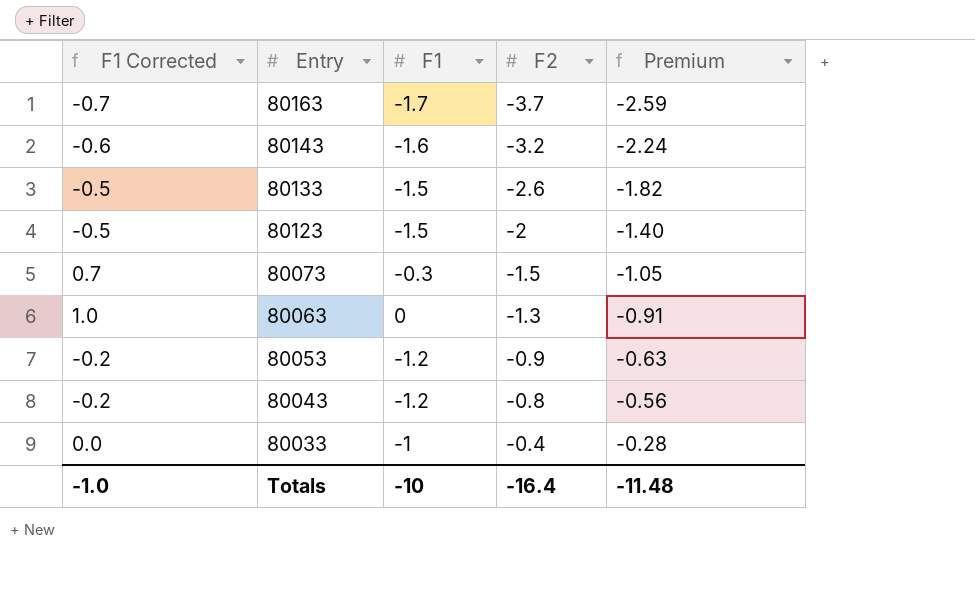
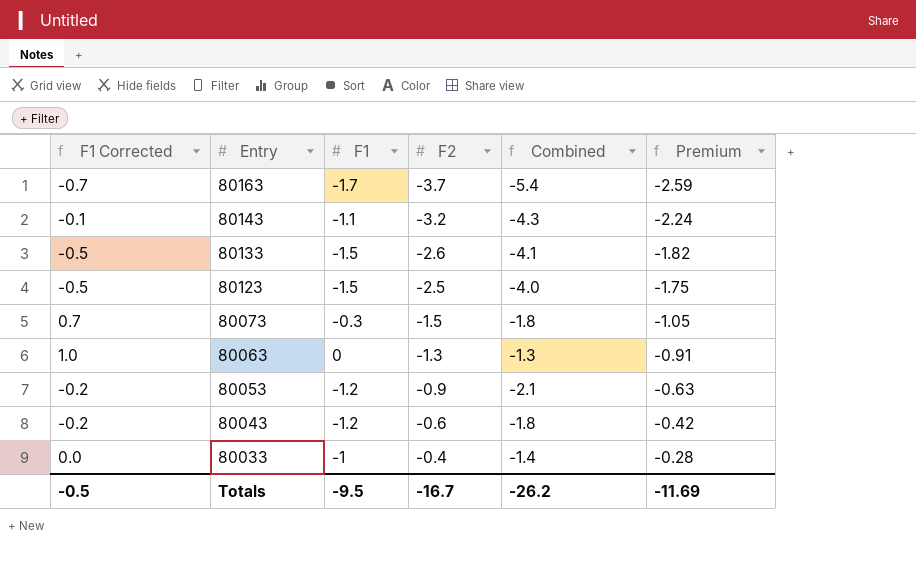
column Combined | formula: none -> [F1] + [F2]
80143 | F1 Corrected: -0.6 -> -0.1
80143 | F1: -1.6 -> -1.1
80123 | F2: -2 -> -2.5
80123 | Premium: -1.40 -> -1.75
80043 | F2: -0.8 -> -0.6
80043 | Premium: -0.56 -> -0.42
Totals | F1 Corrected: -1.0 -> -0.5
Totals | F1: -10 -> -9.5
Totals | F2: -16.4 -> -16.7
Totals | Premium: -11.48 -> -11.69

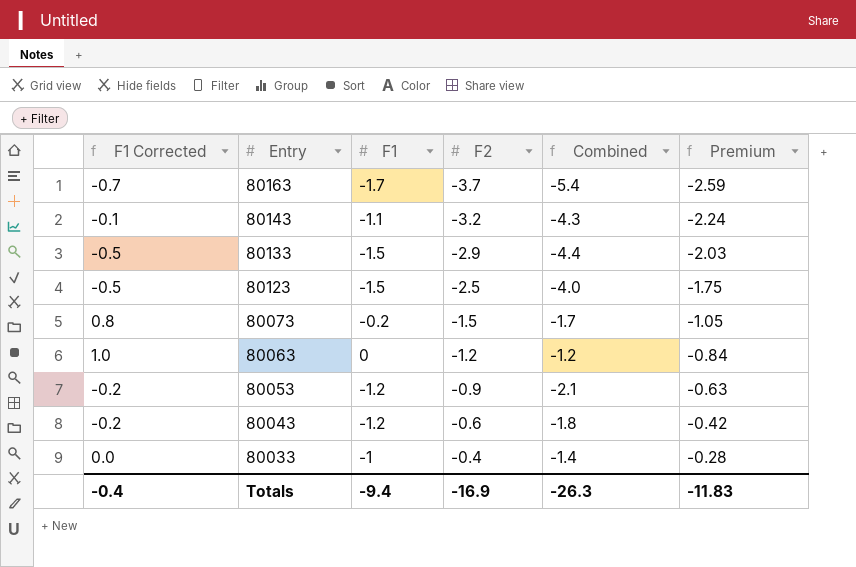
80133 | F2: -2.6 -> -2.9
80133 | Combined: -4.1 -> -4.4
80133 | Premium: -1.82 -> -2.03
80073 | F1 Corrected: 0.7 -> 0.8
80073 | F1: -0.3 -> -0.2
80073 | Combined: -1.8 -> -1.7
80063 | F2: -1.3 -> -1.2
80063 | Combined: -1.3 -> -1.2
80063 | Premium: -0.91 -> -0.84
Totals | F1 Corrected: -0.5 -> -0.4
Totals | F1: -9.5 -> -9.4
Totals | F2: -16.7 -> -16.9
Totals | Combined: -26.2 -> -26.3
Totals | Premium: -11.69 -> -11.83

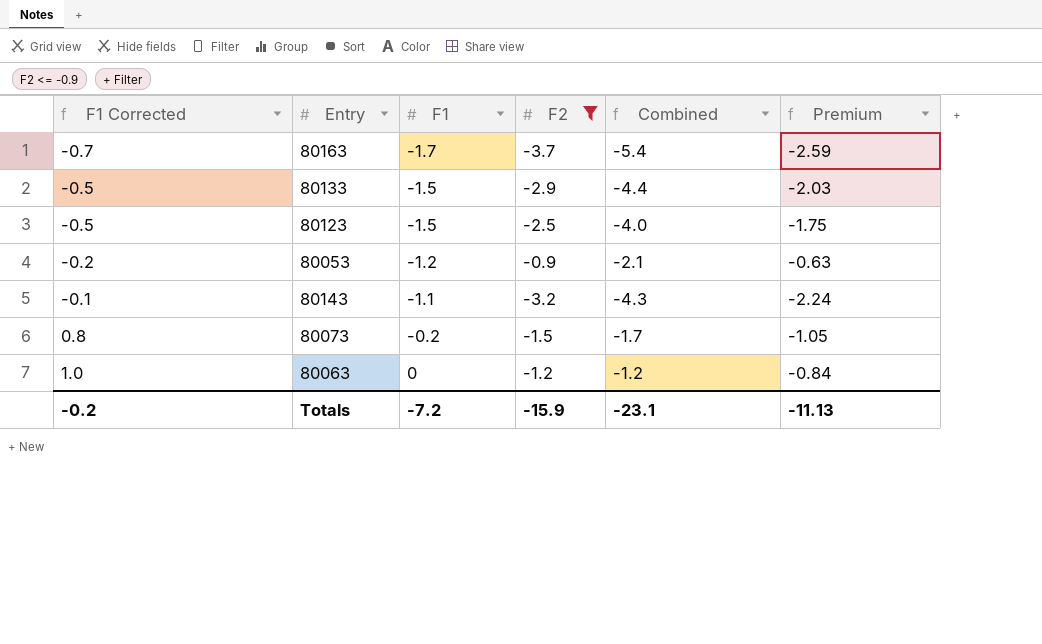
filter: none -> F2 <= -0.9
row order: Entry descending -> F1 Corrected ascending
Totals | F1 Corrected: -0.4 -> -0.2
Totals | F1: -9.4 -> -7.2
Totals | F2: -16.9 -> -15.9
Totals | Combined: -26.3 -> -23.1
Totals | Premium: -11.83 -> -11.13

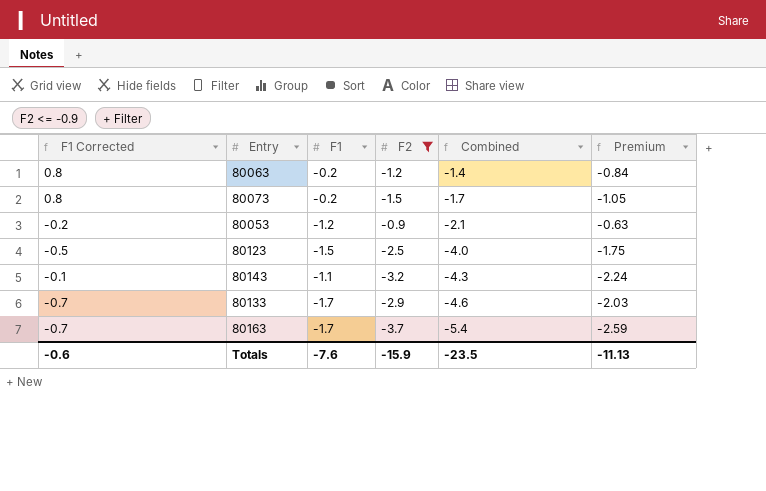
row order: F1 Corrected ascending -> Combined descending
80063 | F1 Corrected: 1.0 -> 0.8
80063 | F1: 0 -> -0.2
80063 | Combined: -1.2 -> -1.4
80133 | F1 Corrected: -0.5 -> -0.7
80133 | F1: -1.5 -> -1.7
80133 | Combined: -4.4 -> -4.6
Totals | F1 Corrected: -0.2 -> -0.6
Totals | F1: -7.2 -> -7.6
Totals | Combined: -23.1 -> -23.5

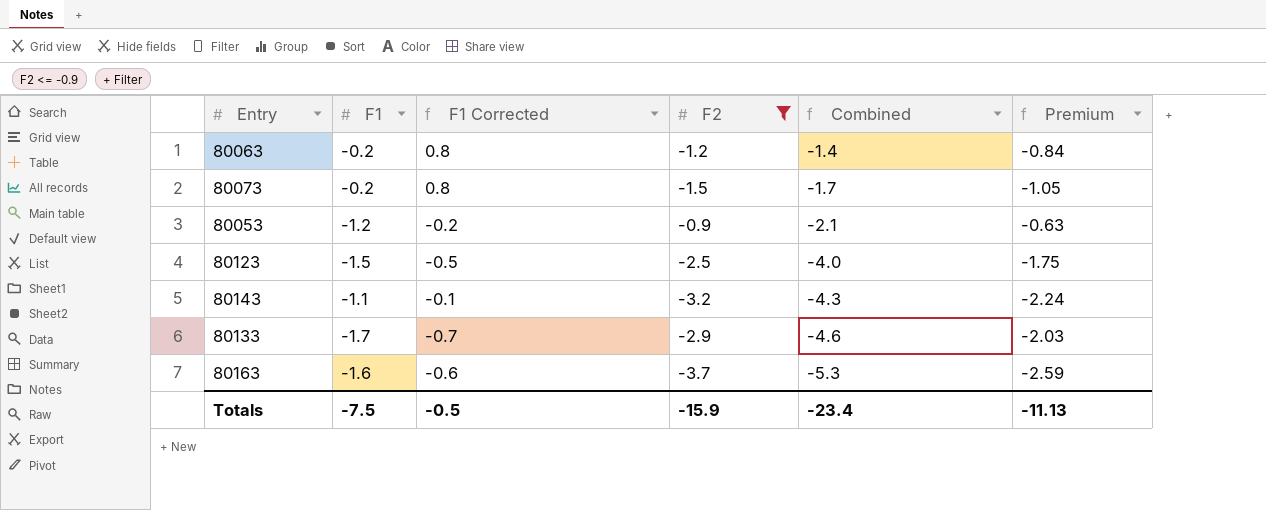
column F1 Corrected | position: 1 -> 3
80163 | F1: -1.7 -> -1.6
80163 | F1 Corrected: -0.7 -> -0.6
80163 | Combined: -5.4 -> -5.3
Totals | F1: -7.6 -> -7.5
Totals | F1 Corrected: -0.6 -> -0.5
Totals | Combined: -23.5 -> -23.4

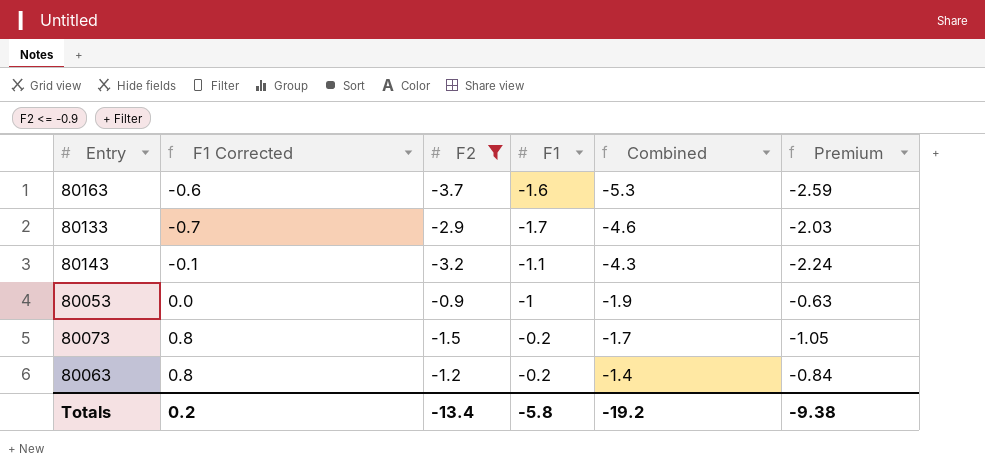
row order: Combined descending -> Combined ascending
column F1 | position: 2 -> 4
row 80123: -1.5 | -0.5 | -2.5 | -4.0 | -1.75 -> none
80053 | F1 Corrected: -0.2 -> 0.0
80053 | F1: -1.2 -> -1
80053 | Combined: -2.1 -> -1.9
Totals | F1 Corrected: -0.5 -> 0.2
Totals | F2: -15.9 -> -13.4
Totals | F1: -7.5 -> -5.8
Totals | Combined: -23.4 -> -19.2
Totals | Premium: -11.13 -> -9.38

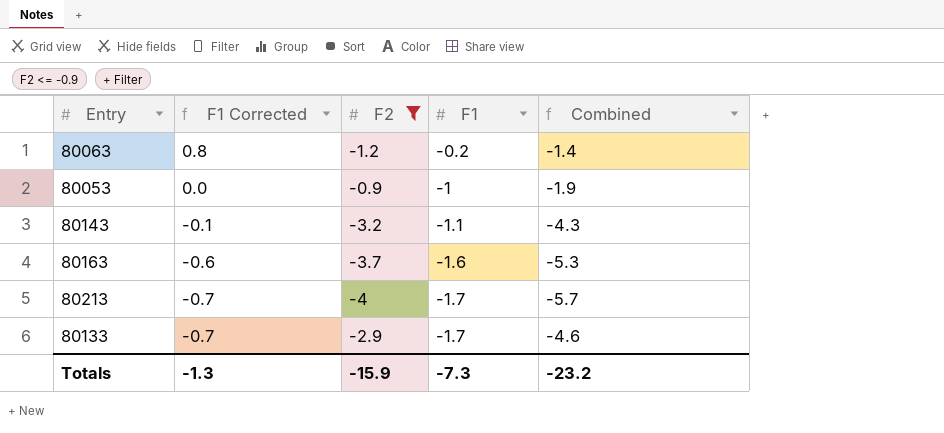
row order: Combined ascending -> F1 Corrected descending
column Premium | formula: [F2] * 0.7 -> none
row 80073: 0.8 | -1.5 | -0.2 | -1.7 | -1.05 -> none
row 80213: none -> -0.7 | -4 | -1.7 | -5.7
Totals | F1 Corrected: 0.2 -> -1.3
Totals | F2: -13.4 -> -15.9
Totals | F1: -5.8 -> -7.3
Totals | Combined: -19.2 -> -23.2

